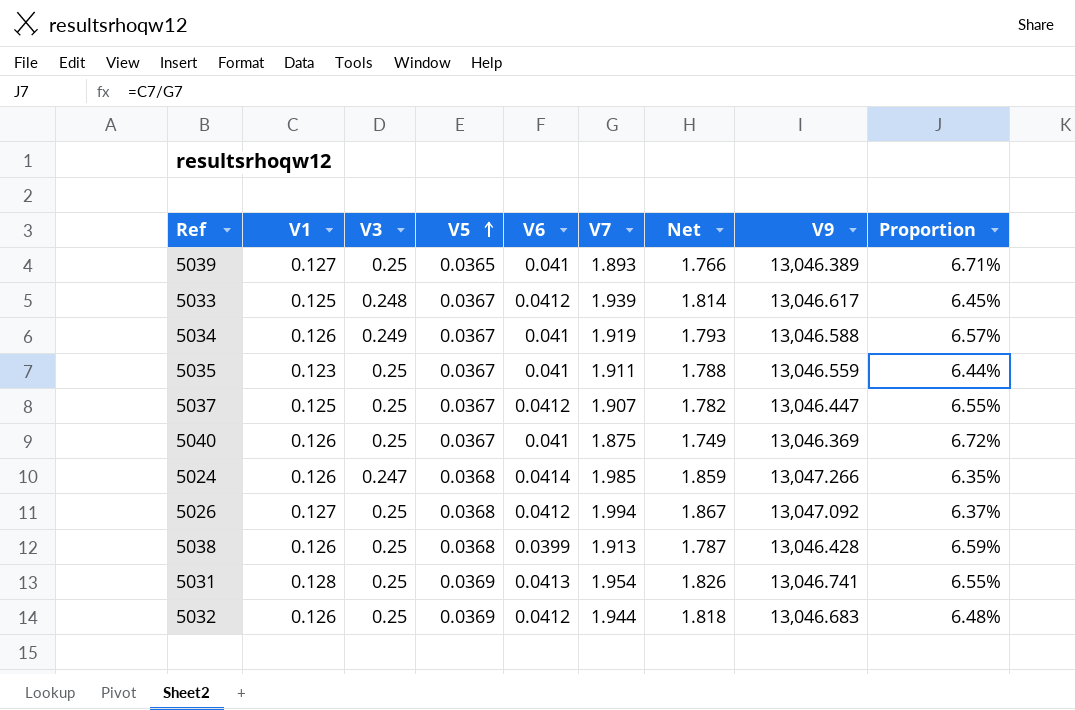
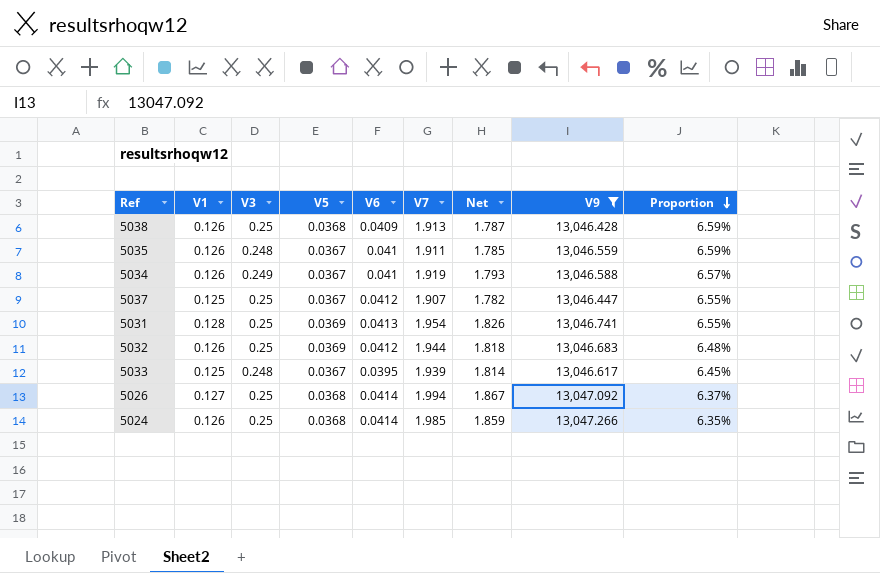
filter: none -> V9 >= 13,046.428
row order: V5 ascending -> Proportion descending
5038 | V6: 0.0399 -> 0.0409
5035 | V1: 0.123 -> 0.126
5035 | V3: 0.25 -> 0.248
5035 | Net: 1.788 -> 1.785
5035 | Proportion: 6.44% -> 6.59%
5033 | V6: 0.0412 -> 0.0395
5026 | V6: 0.0412 -> 0.0414
5024 | V3: 0.247 -> 0.25

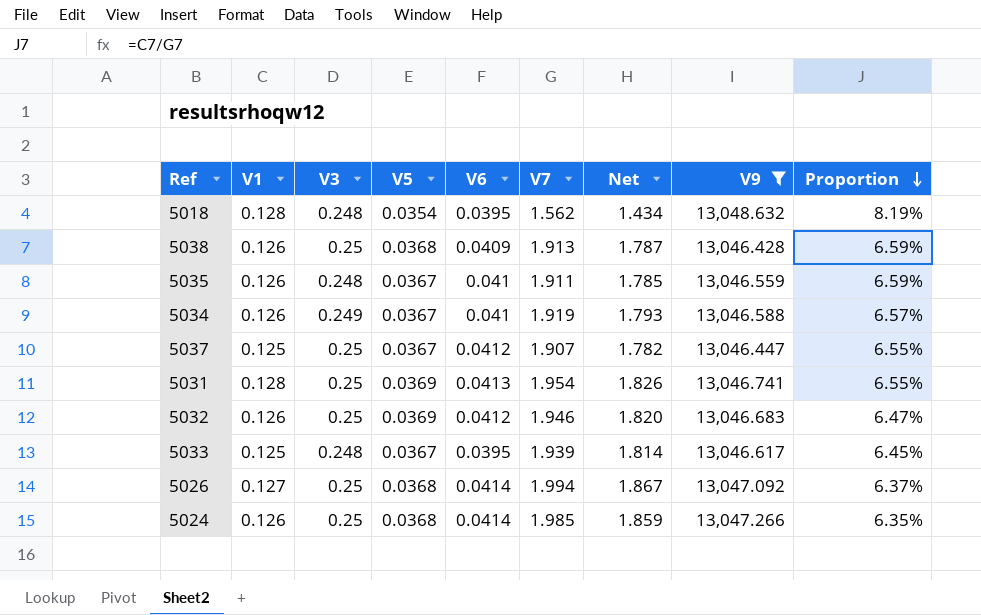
row 5018: none -> 0.128 | 0.248 | 0.0354 | 0.0395 | 1.562 | 1.434 | 13,048.632 | 8.19%
5032 | V7: 1.944 -> 1.946
5032 | Net: 1.818 -> 1.820
5032 | Proportion: 6.48% -> 6.47%

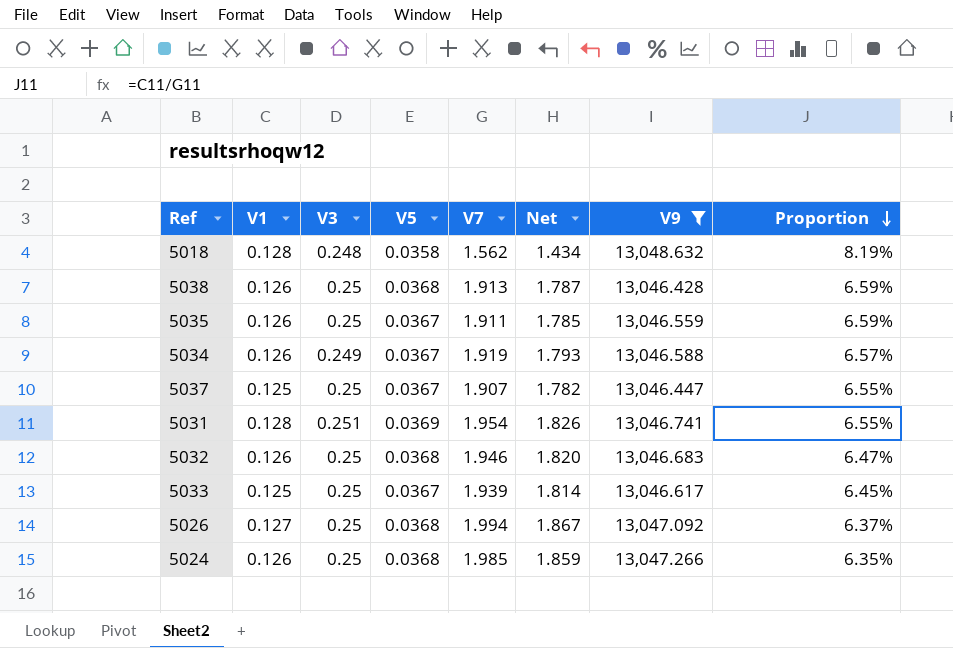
column V6 | position: 5 -> none
5018 | V5: 0.0354 -> 0.0358
5035 | V3: 0.248 -> 0.25
5031 | V3: 0.25 -> 0.251
5032 | V5: 0.0369 -> 0.0368
5033 | V3: 0.248 -> 0.25

